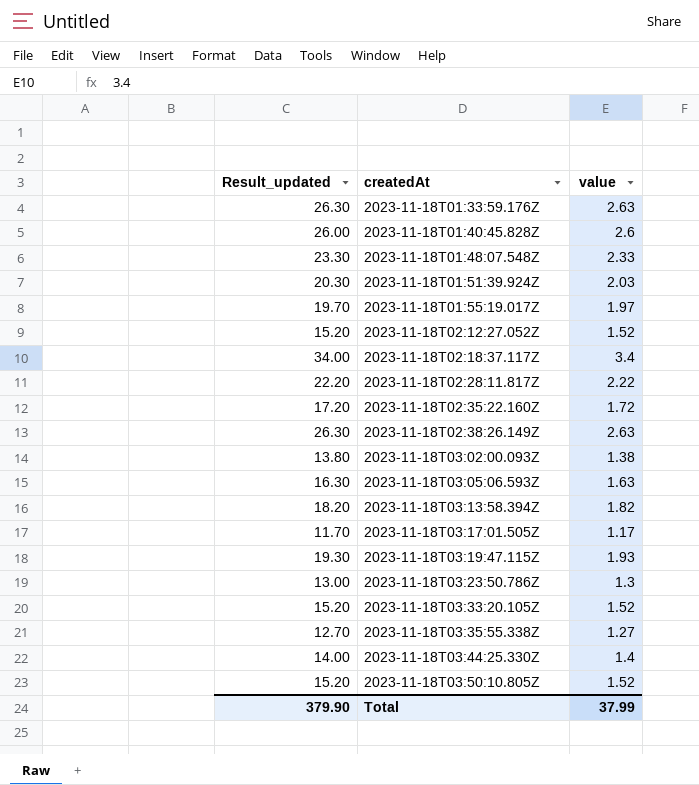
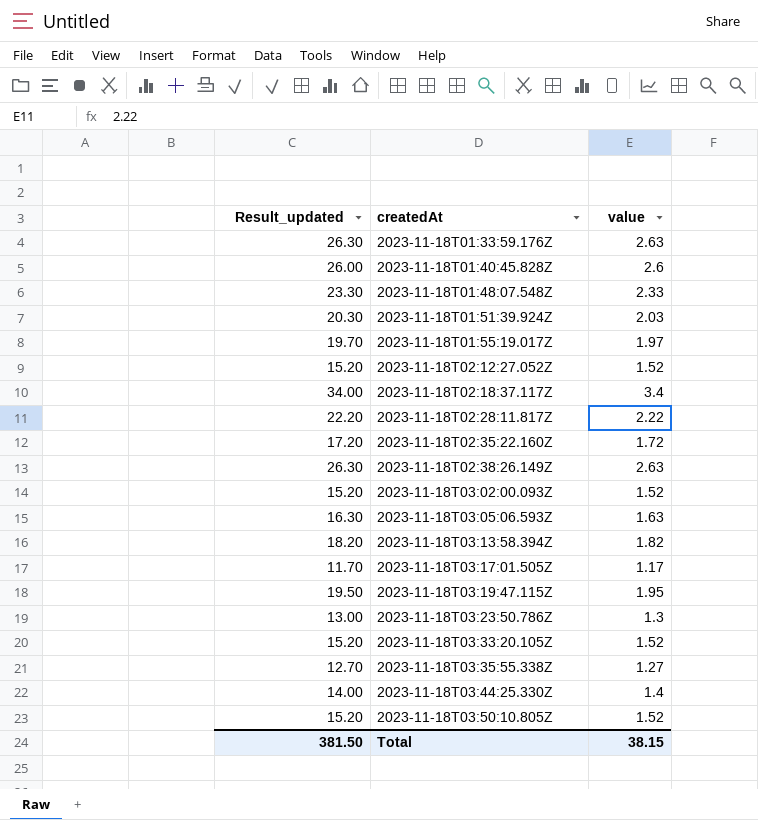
2023-11-18T03:02:00.093Z | Result_updated: 13.80 -> 15.20
2023-11-18T03:02:00.093Z | value: 1.38 -> 1.52
2023-11-18T03:19:47.115Z | Result_updated: 19.30 -> 19.50
2023-11-18T03:19:47.115Z | value: 1.93 -> 1.95
Total | Result_updated: 379.90 -> 381.50
Total | value: 37.99 -> 38.15

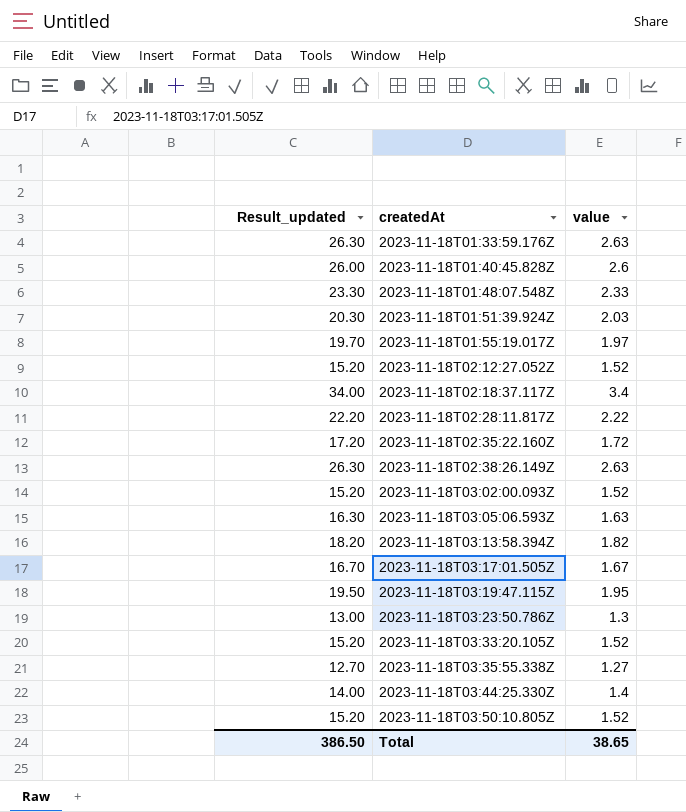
2023-11-18T03:17:01.505Z | Result_updated: 11.70 -> 16.70
2023-11-18T03:17:01.505Z | value: 1.17 -> 1.67
Total | Result_updated: 381.50 -> 386.50
Total | value: 38.15 -> 38.65

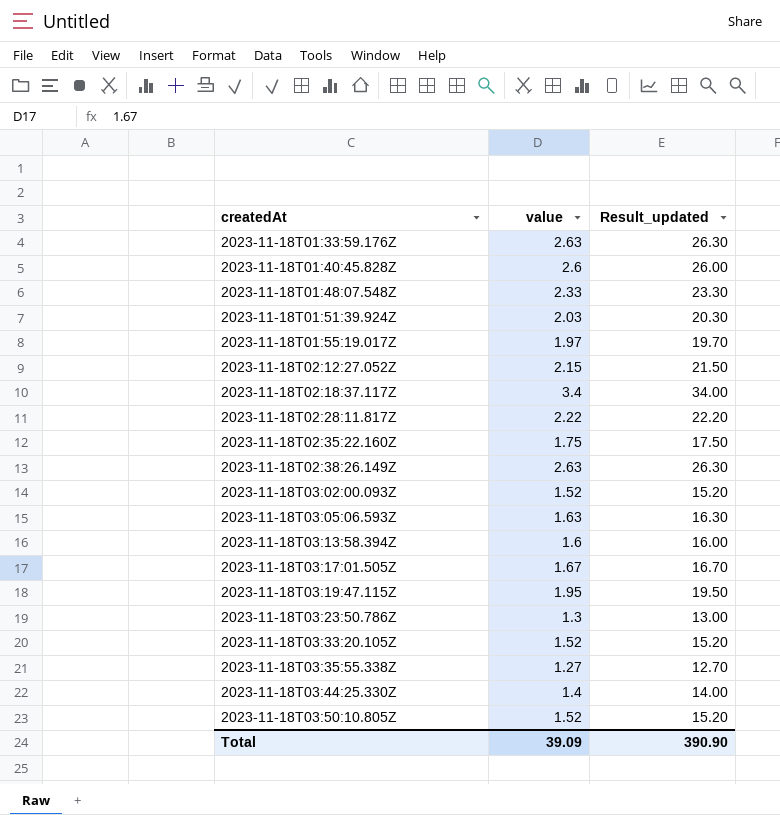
column Result_updated | position: 1 -> 3
2023-11-18T02:12:27.052Z | value: 1.52 -> 2.15
2023-11-18T02:12:27.052Z | Result_updated: 15.20 -> 21.50
2023-11-18T02:35:22.160Z | value: 1.72 -> 1.75
2023-11-18T02:35:22.160Z | Result_updated: 17.20 -> 17.50
2023-11-18T03:13:58.394Z | value: 1.82 -> 1.6
2023-11-18T03:13:58.394Z | Result_updated: 18.20 -> 16.00
Total | value: 38.65 -> 39.09
Total | Result_updated: 386.50 -> 390.90

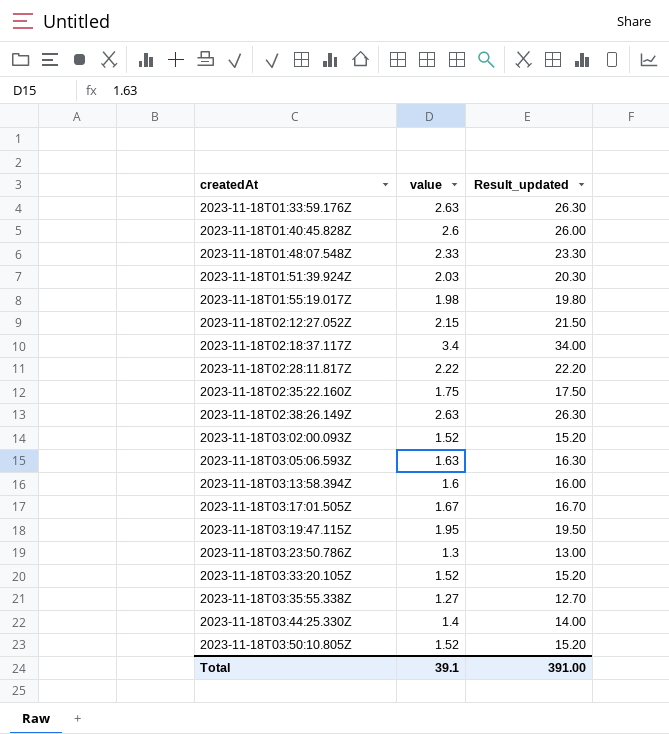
2023-11-18T01:55:19.017Z | value: 1.97 -> 1.98
2023-11-18T01:55:19.017Z | Result_updated: 19.70 -> 19.80
Total | value: 39.09 -> 39.1
Total | Result_updated: 390.90 -> 391.00

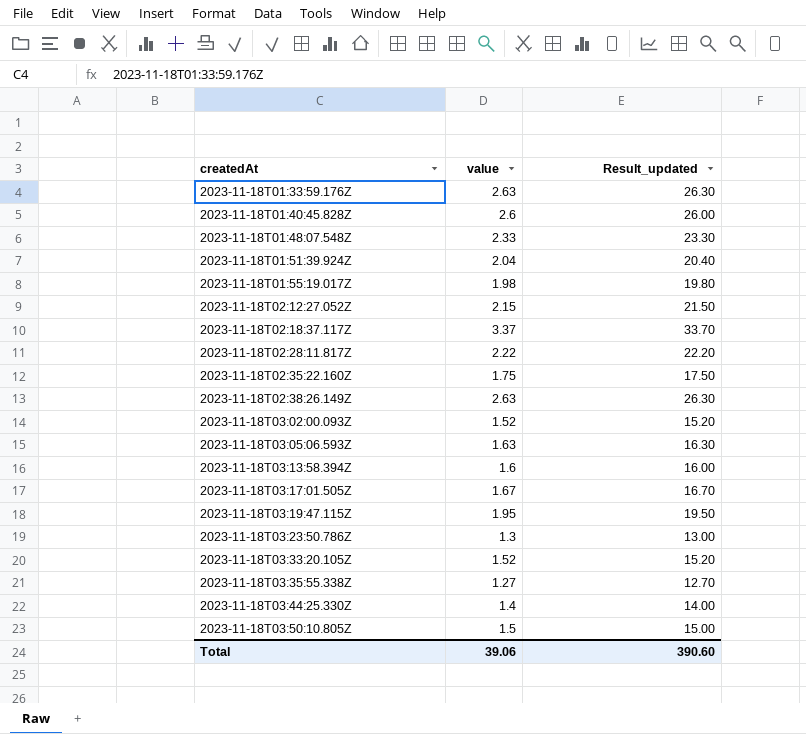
2023-11-18T01:51:39.924Z | value: 2.03 -> 2.04
2023-11-18T01:51:39.924Z | Result_updated: 20.30 -> 20.40
2023-11-18T02:18:37.117Z | value: 3.4 -> 3.37
2023-11-18T02:18:37.117Z | Result_updated: 34.00 -> 33.70
2023-11-18T03:50:10.805Z | value: 1.52 -> 1.5
2023-11-18T03:50:10.805Z | Result_updated: 15.20 -> 15.00
Total | value: 39.1 -> 39.06
Total | Result_updated: 391.00 -> 390.60

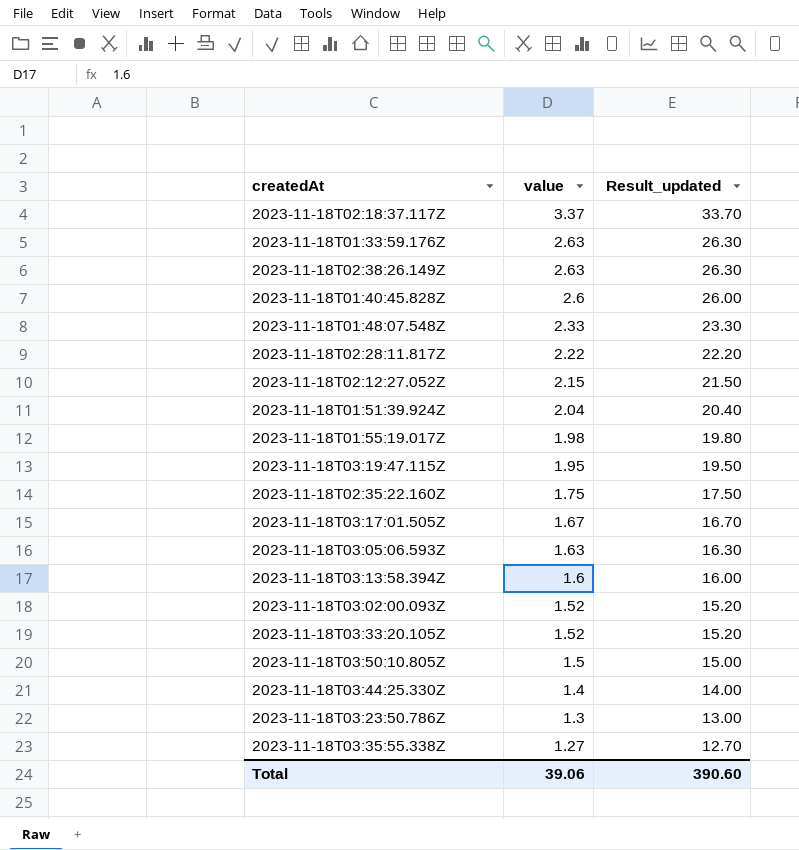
row order: createdAt ascending -> value descending

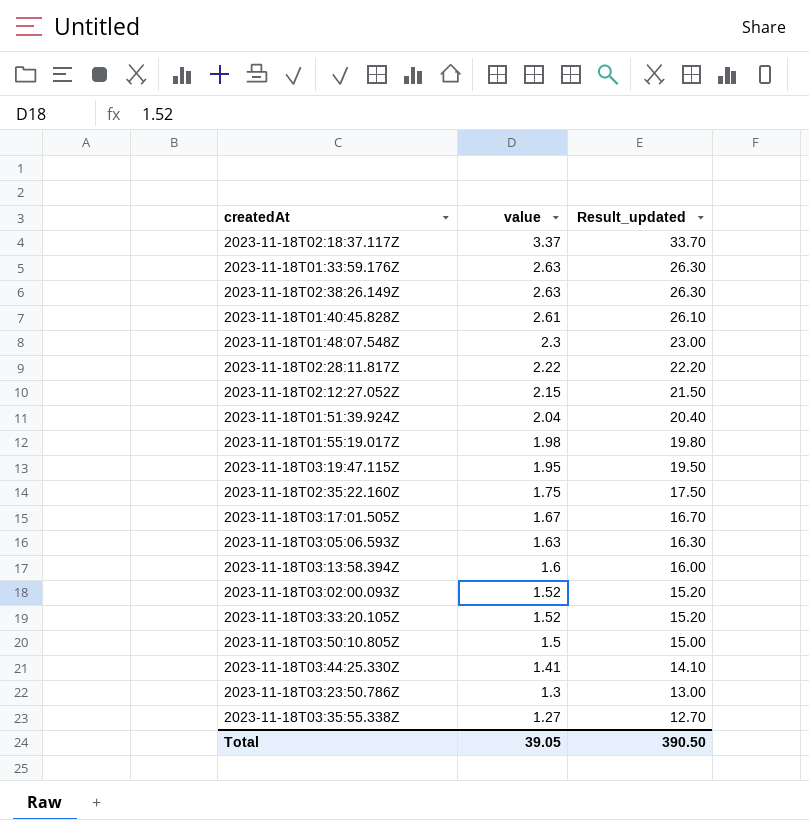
2023-11-18T01:40:45.828Z | value: 2.6 -> 2.61
2023-11-18T01:40:45.828Z | Result_updated: 26.00 -> 26.10
2023-11-18T01:48:07.548Z | value: 2.33 -> 2.3
2023-11-18T01:48:07.548Z | Result_updated: 23.30 -> 23.00
2023-11-18T03:44:25.330Z | value: 1.4 -> 1.41
2023-11-18T03:44:25.330Z | Result_updated: 14.00 -> 14.10
Total | value: 39.06 -> 39.05
Total | Result_updated: 390.60 -> 390.50

